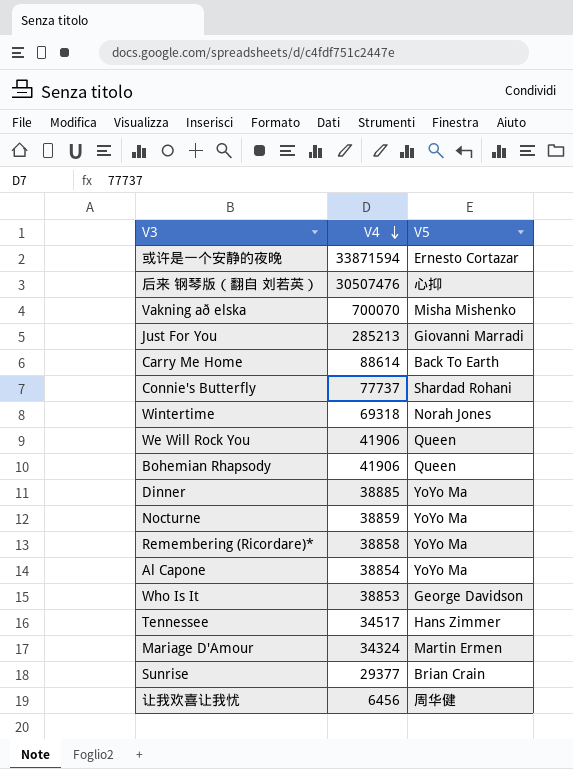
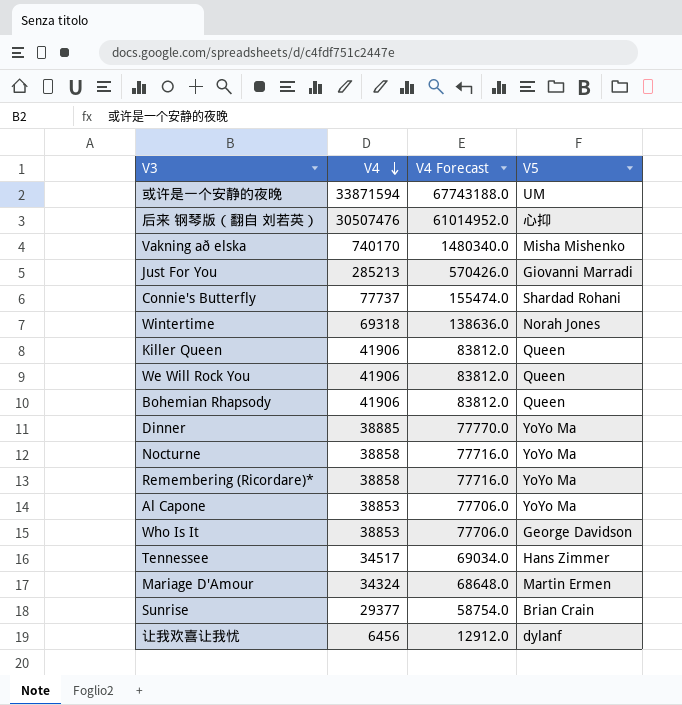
column V4 Forecast | formula: none -> [V4] * 2
row Carry Me Home: 88614 | Back To Earth -> none
或许是一个安静的夜晚 | V5: Ernesto Cortazar -> UM
Vakning að elska | V4: 700070 -> 740170
row Killer Queen: none -> 41906 | 83812.0 | Queen
Nocturne | V4: 38859 -> 38858
Al Capone | V4: 38854 -> 38853
让我欢喜让我忧 | V5: 周华健 -> dylanf

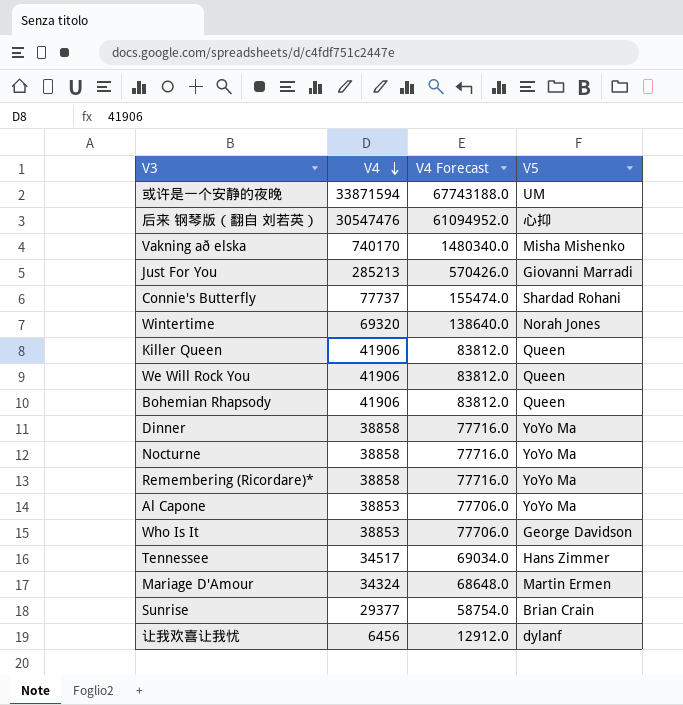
后来 钢琴版（翻自 刘若英） | V4: 30507476 -> 30547476
后来 钢琴版（翻自 刘若英） | V4 Forecast: 61014952.0 -> 61094952.0
Wintertime | V4: 69318 -> 69320
Wintertime | V4 Forecast: 138636.0 -> 138640.0
Dinner | V4: 38885 -> 38858
Dinner | V4 Forecast: 77770.0 -> 77716.0

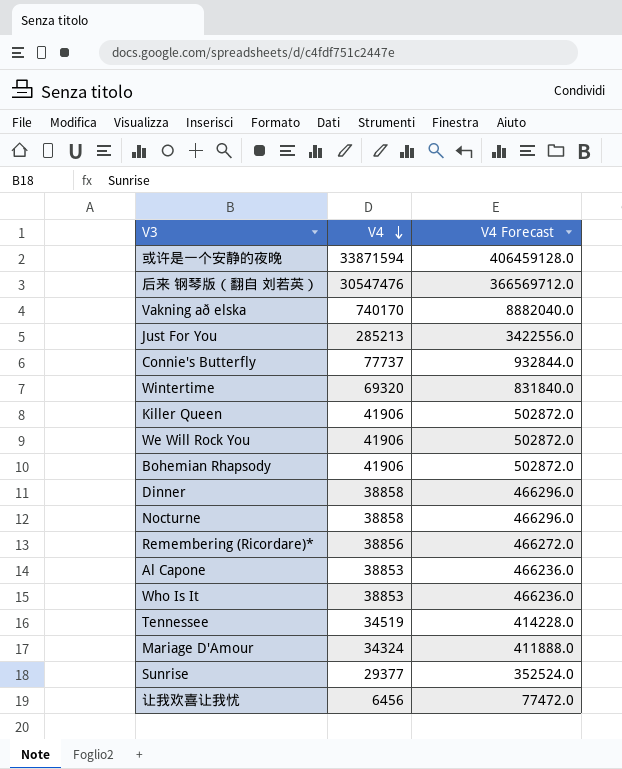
column V5 | position: 4 -> none
column V4 Forecast | formula: [V4] * 2 -> [V4] * 12
Remembering (Ricordare)* | V4: 38858 -> 38856
Tennessee | V4: 34517 -> 34519

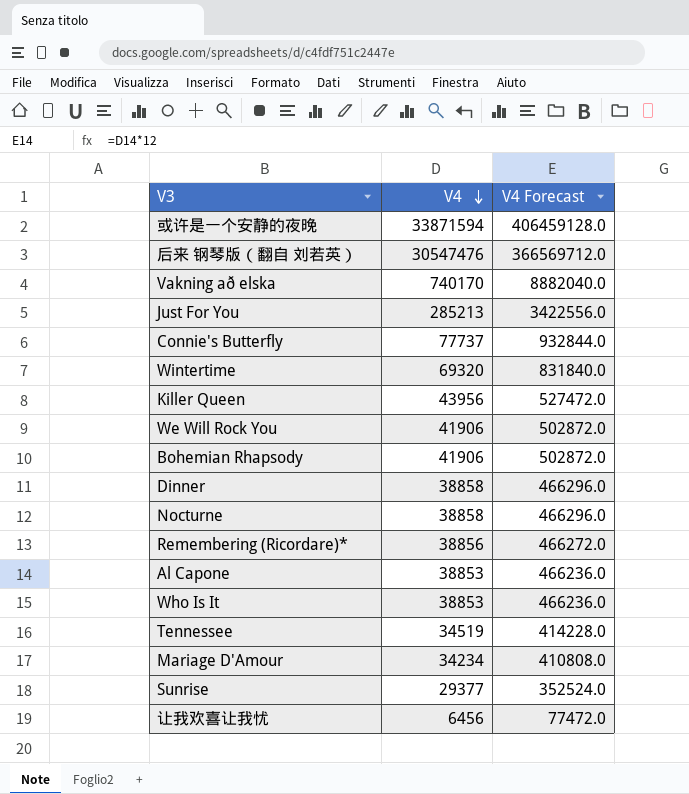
Killer Queen | V4: 41906 -> 43956
Killer Queen | V4 Forecast: 502872.0 -> 527472.0
Mariage D'Amour | V4: 34324 -> 34234
Mariage D'Amour | V4 Forecast: 411888.0 -> 410808.0

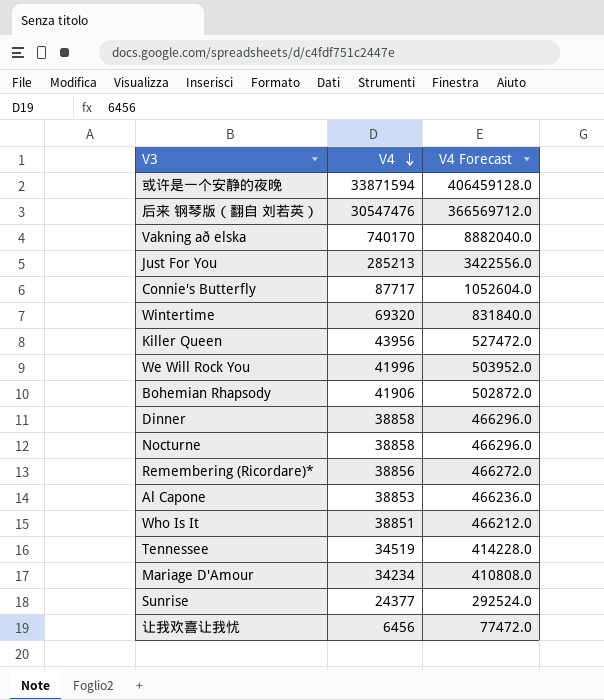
Connie's Butterfly | V4: 77737 -> 87717
Connie's Butterfly | V4 Forecast: 932844.0 -> 1052604.0
We Will Rock You | V4: 41906 -> 41996
We Will Rock You | V4 Forecast: 502872.0 -> 503952.0
Who Is It | V4: 38853 -> 38851
Who Is It | V4 Forecast: 466236.0 -> 466212.0
Sunrise | V4: 29377 -> 24377
Sunrise | V4 Forecast: 352524.0 -> 292524.0

